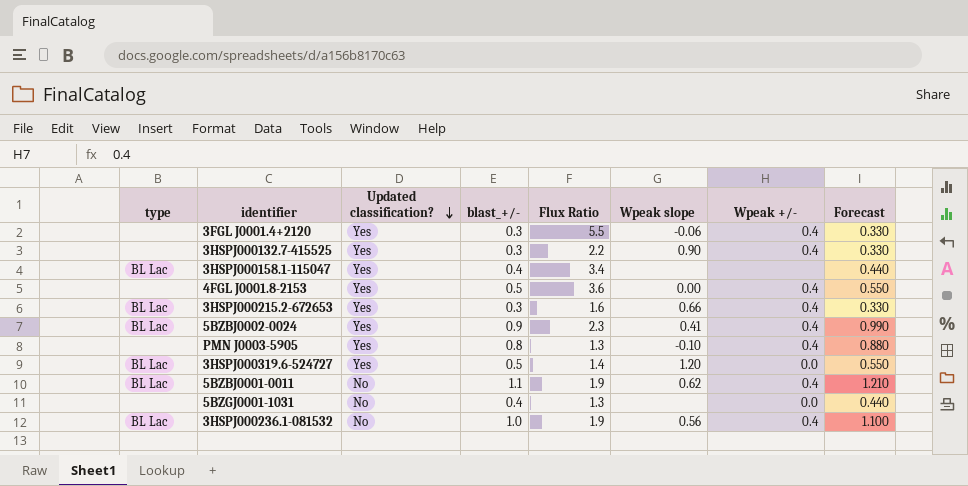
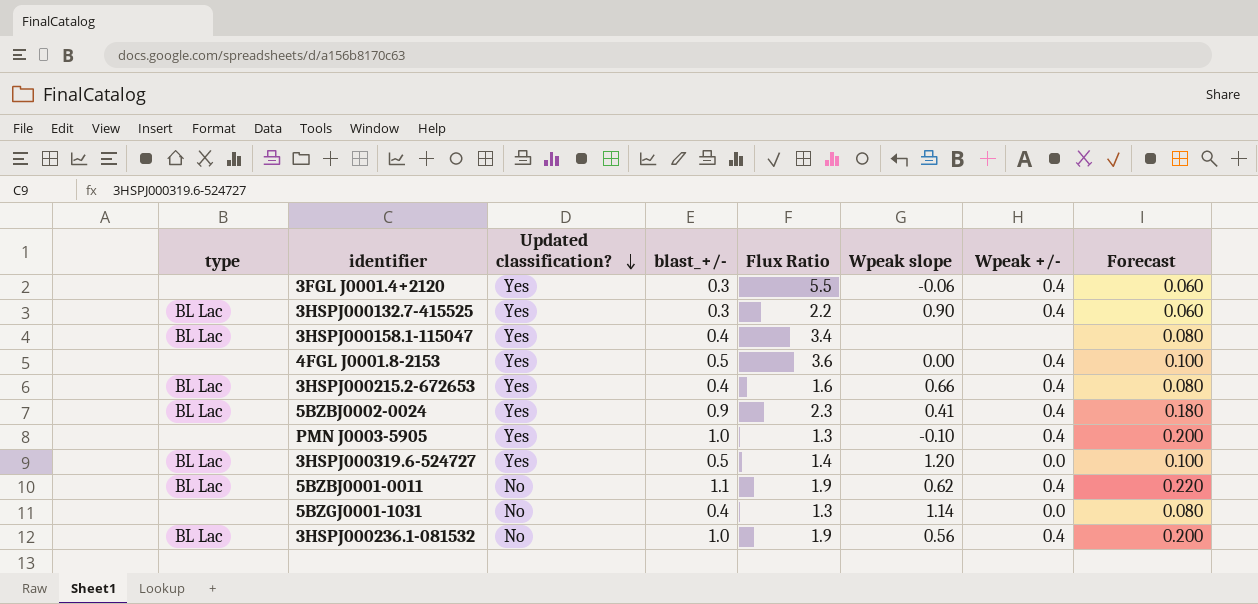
column Forecast | formula: [blast_+/-] * 1.1 -> [blast_+/-] * 0.2
3HSPJ000132.7-415525 | type: none -> BL Lac
3HSPJ000215.2-672653 | blast_+/-: 0.3 -> 0.4
PMN J0003-5905 | blast_+/-: 0.8 -> 1.0
5BZGJ0001-1031 | Wpeak slope: none -> 1.14

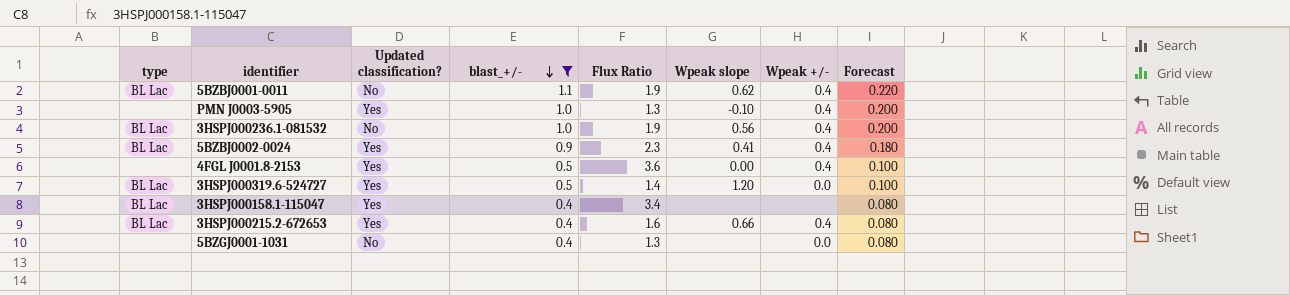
filter: none -> blast_+/- != 0.3
row order: Updated classification? descending -> blast_+/- descending
5BZGJ0001-1031 | Wpeak slope: 1.14 -> none

